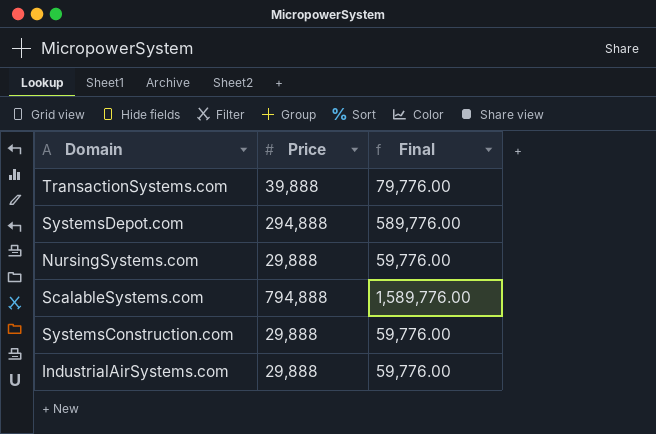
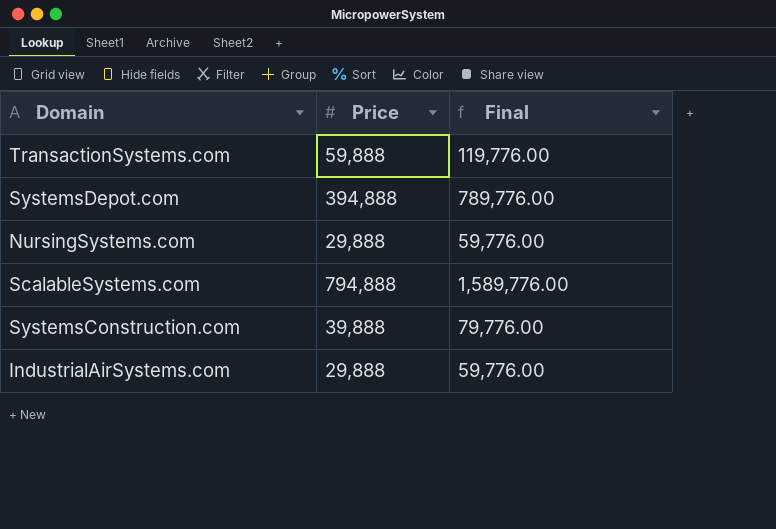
TransactionSystems.com | Price: 39,888 -> 59,888
TransactionSystems.com | Final: 79,776.00 -> 119,776.00
SystemsDepot.com | Price: 294,888 -> 394,888
SystemsDepot.com | Final: 589,776.00 -> 789,776.00
SystemsConstruction.com | Price: 29,888 -> 39,888
SystemsConstruction.com | Final: 59,776.00 -> 79,776.00

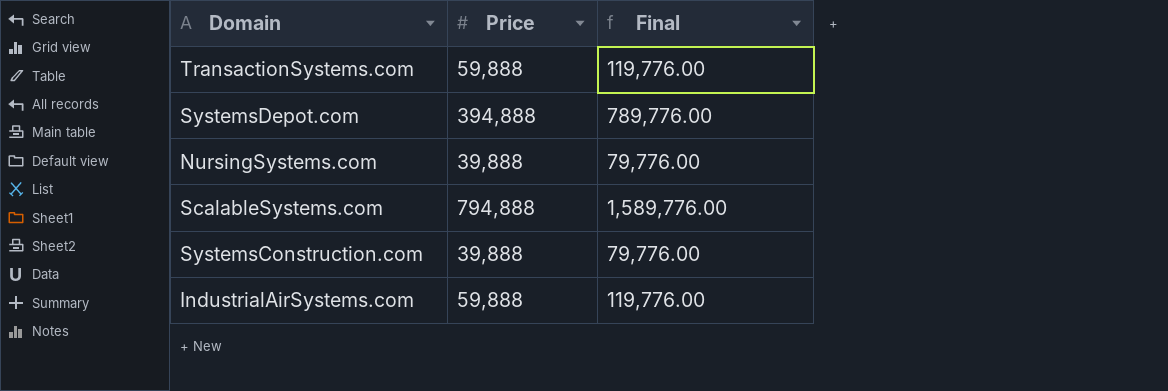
NursingSystems.com | Price: 29,888 -> 39,888
NursingSystems.com | Final: 59,776.00 -> 79,776.00
IndustrialAirSystems.com | Price: 29,888 -> 59,888
IndustrialAirSystems.com | Final: 59,776.00 -> 119,776.00

